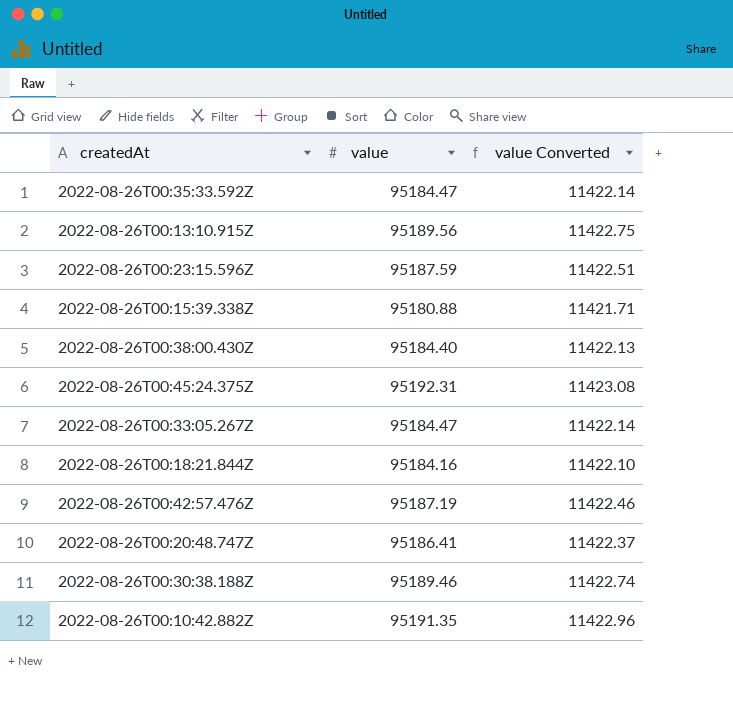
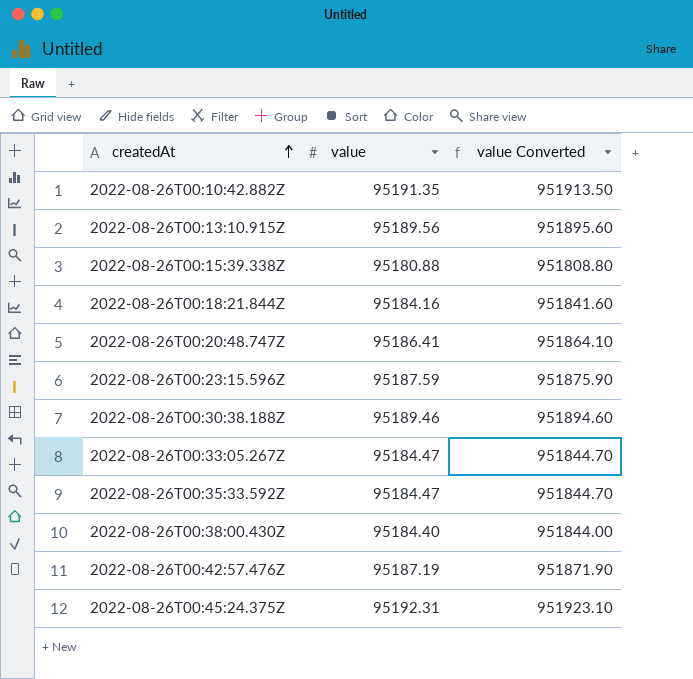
row order: none -> createdAt ascending
column value Converted | formula: [value] * 0.12 -> [value] * 10

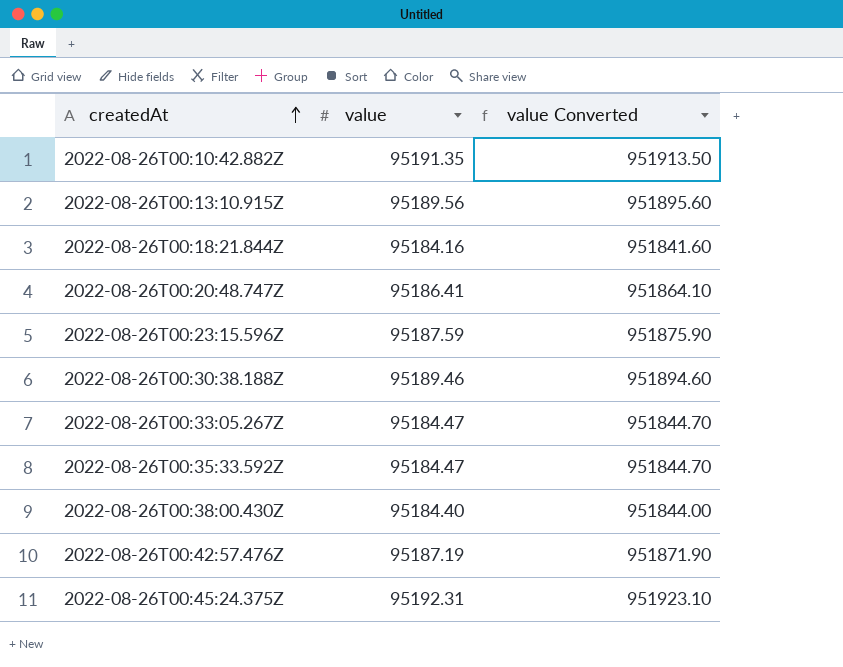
row 2022-08-26T00:15:39.338Z: 95180.88 | 951808.80 -> none

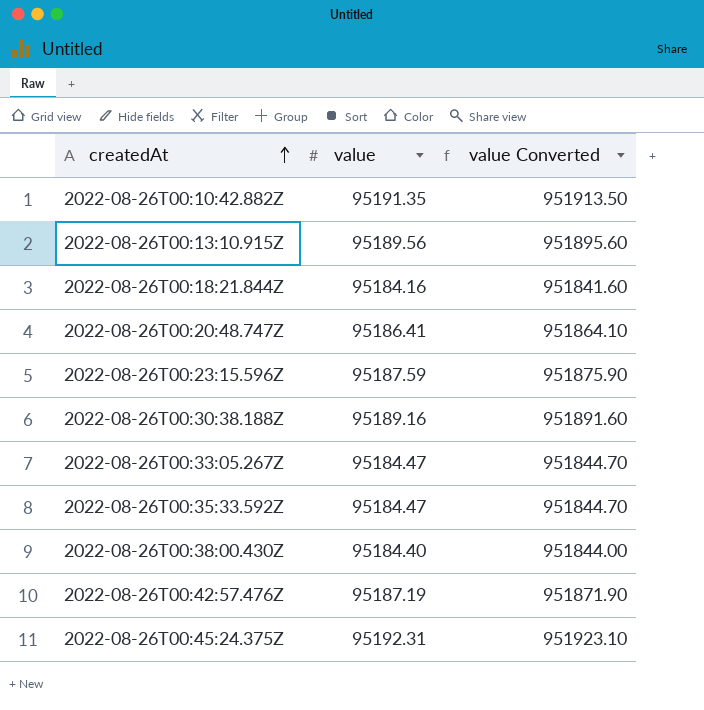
2022-08-26T00:30:38.188Z | value: 95189.46 -> 95189.16
2022-08-26T00:30:38.188Z | value Converted: 951894.60 -> 951891.60

